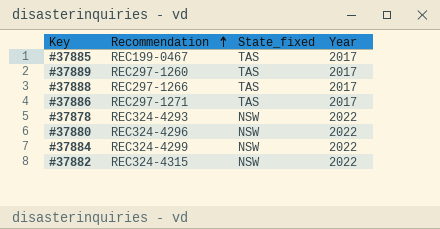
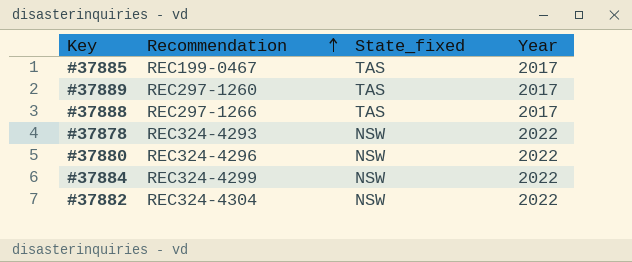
row #37886: REC297-1271 | TAS | 2017 -> none
#37882 | Recommendation: REC324-4315 -> REC324-4304

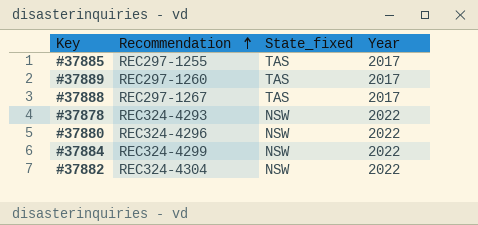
#37885 | Recommendation: REC199-0467 -> REC297-1255
#37888 | Recommendation: REC297-1266 -> REC297-1267

